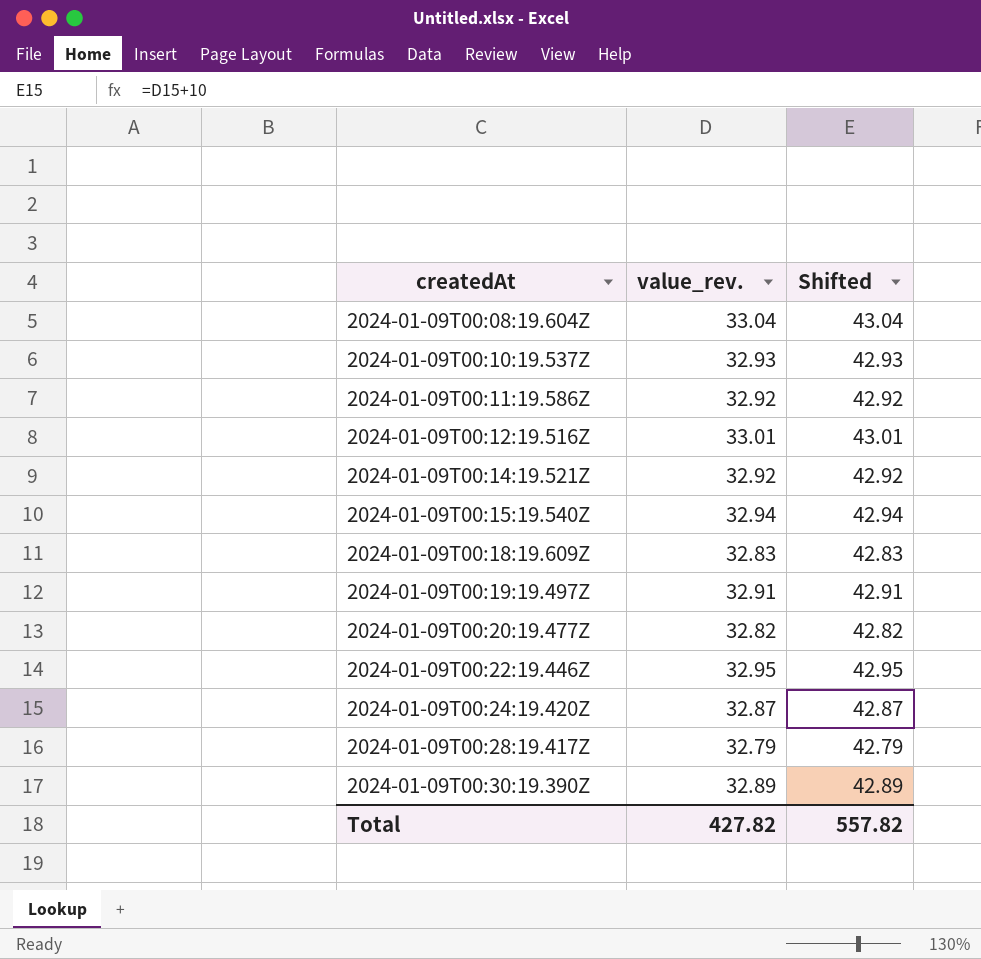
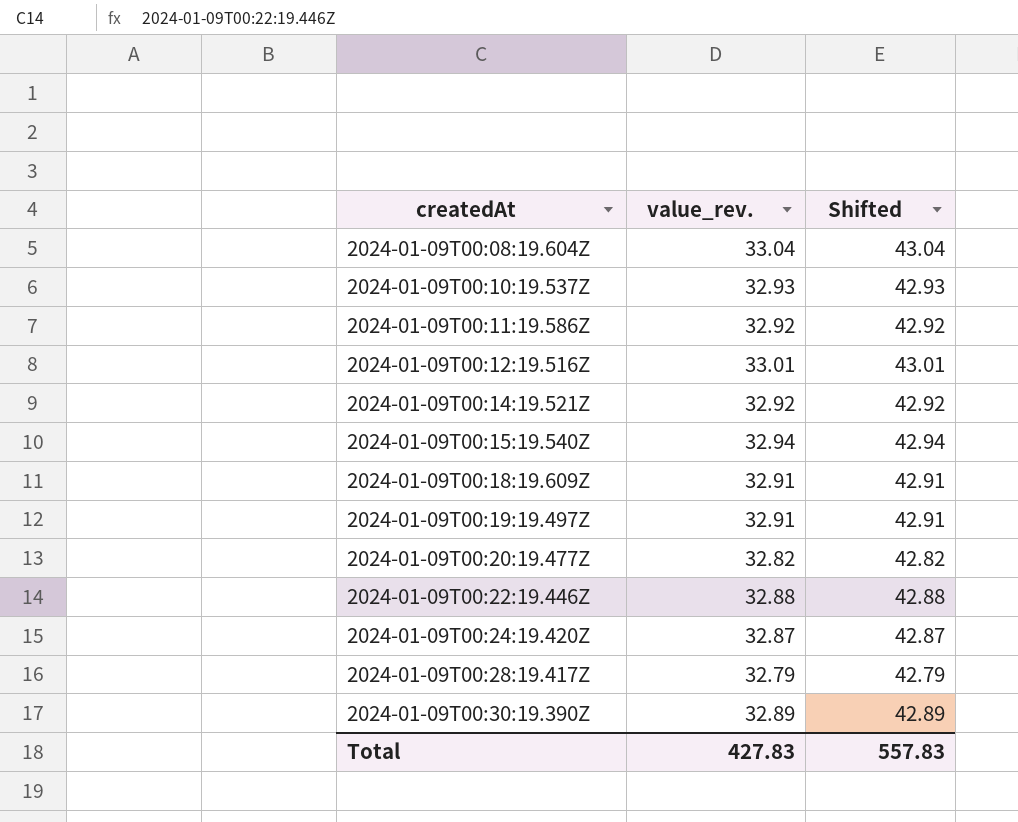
2024-01-09T00:18:19.609Z | value_rev.: 32.83 -> 32.91
2024-01-09T00:18:19.609Z | Shifted: 42.83 -> 42.91
2024-01-09T00:22:19.446Z | value_rev.: 32.95 -> 32.88
2024-01-09T00:22:19.446Z | Shifted: 42.95 -> 42.88
Total | value_rev.: 427.82 -> 427.83
Total | Shifted: 557.82 -> 557.83

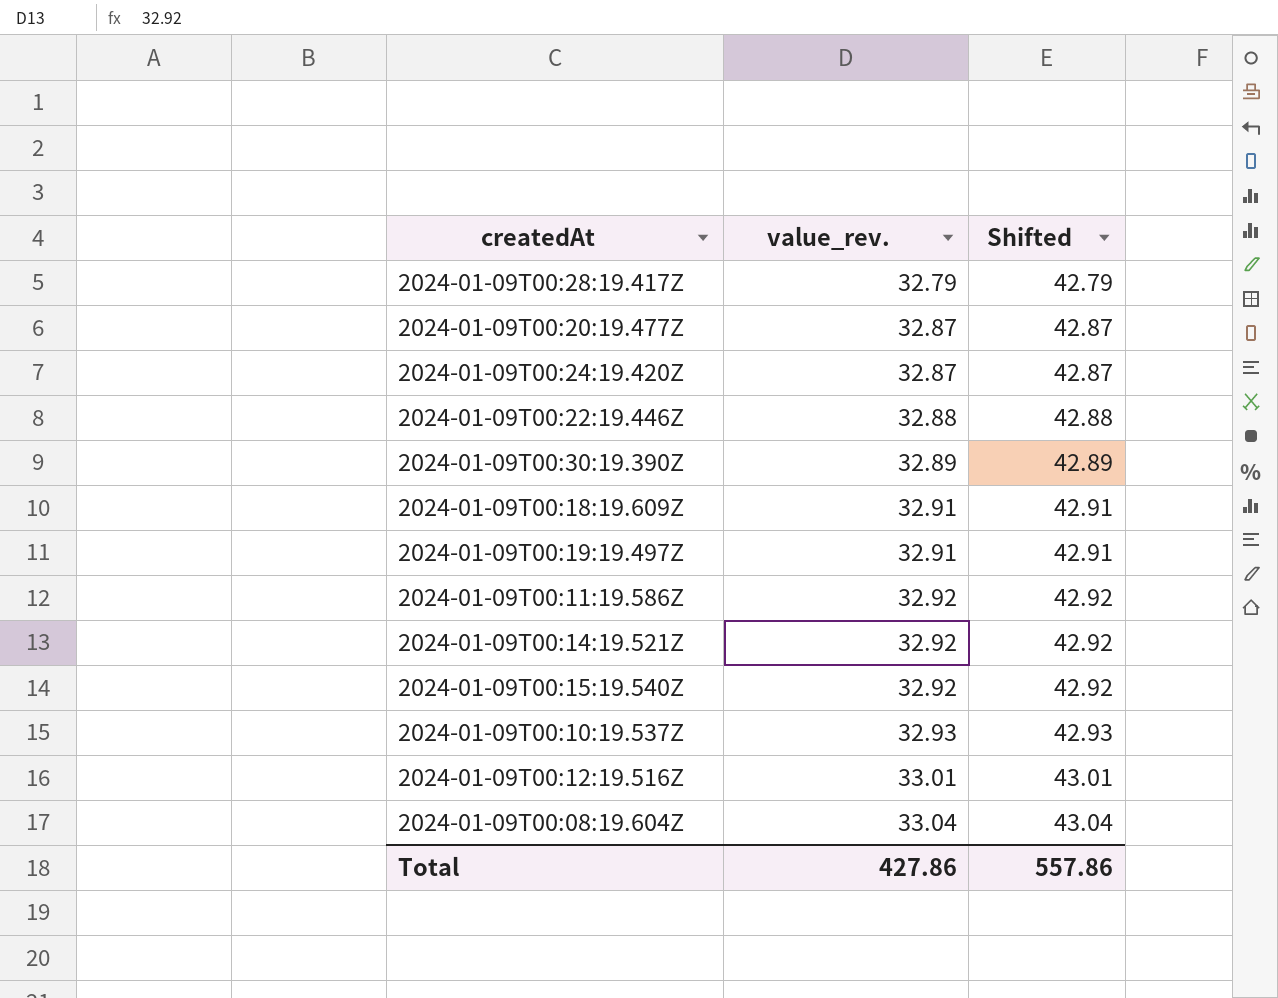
row order: createdAt ascending -> value_rev. ascending
2024-01-09T00:20:19.477Z | value_rev.: 32.82 -> 32.87
2024-01-09T00:20:19.477Z | Shifted: 42.82 -> 42.87
2024-01-09T00:15:19.540Z | value_rev.: 32.94 -> 32.92
2024-01-09T00:15:19.540Z | Shifted: 42.94 -> 42.92
Total | value_rev.: 427.83 -> 427.86
Total | Shifted: 557.83 -> 557.86

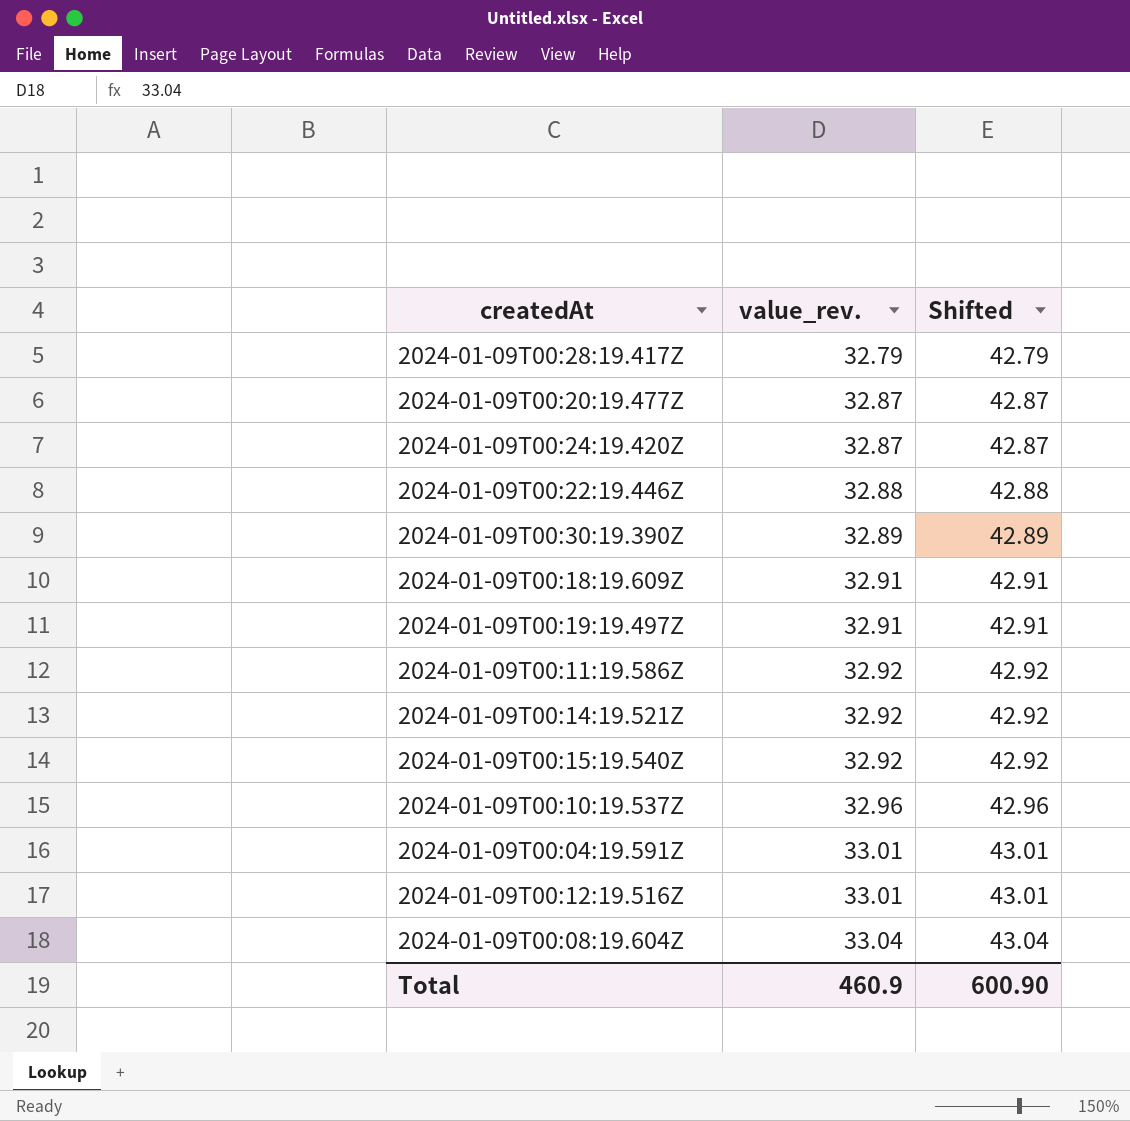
2024-01-09T00:10:19.537Z | value_rev.: 32.93 -> 32.96
2024-01-09T00:10:19.537Z | Shifted: 42.93 -> 42.96
row 2024-01-09T00:04:19.591Z: none -> 33.01 | 43.01
Total | value_rev.: 427.86 -> 460.9
Total | Shifted: 557.86 -> 600.90

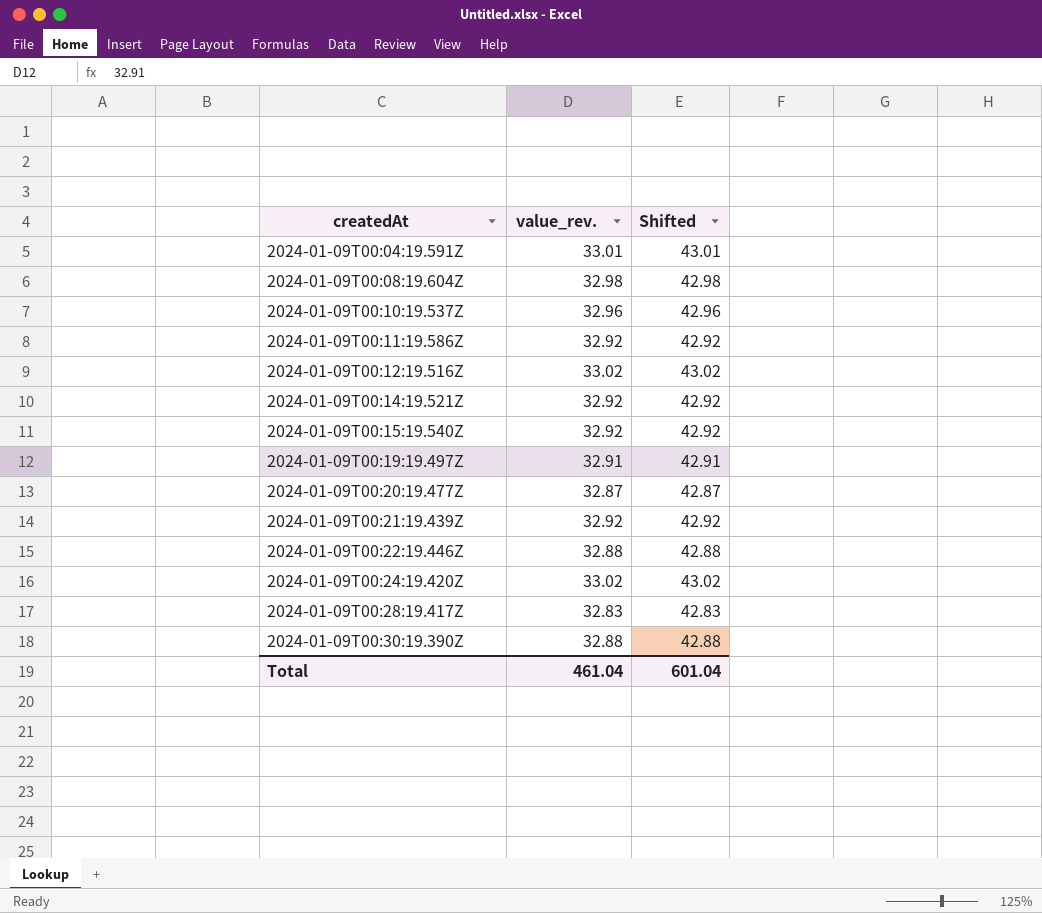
row order: value_rev. ascending -> createdAt ascending
row 2024-01-09T00:18:19.609Z: 32.91 | 42.91 -> none
2024-01-09T00:08:19.604Z | value_rev.: 33.04 -> 32.98
2024-01-09T00:08:19.604Z | Shifted: 43.04 -> 42.98
2024-01-09T00:12:19.516Z | value_rev.: 33.01 -> 33.02
2024-01-09T00:12:19.516Z | Shifted: 43.01 -> 43.02
row 2024-01-09T00:21:19.439Z: none -> 32.92 | 42.92
2024-01-09T00:24:19.420Z | value_rev.: 32.87 -> 33.02
2024-01-09T00:24:19.420Z | Shifted: 42.87 -> 43.02
2024-01-09T00:28:19.417Z | value_rev.: 32.79 -> 32.83
2024-01-09T00:28:19.417Z | Shifted: 42.79 -> 42.83
2024-01-09T00:30:19.390Z | value_rev.: 32.89 -> 32.88
2024-01-09T00:30:19.390Z | Shifted: 42.89 -> 42.88
Total | value_rev.: 460.9 -> 461.04
Total | Shifted: 600.90 -> 601.04

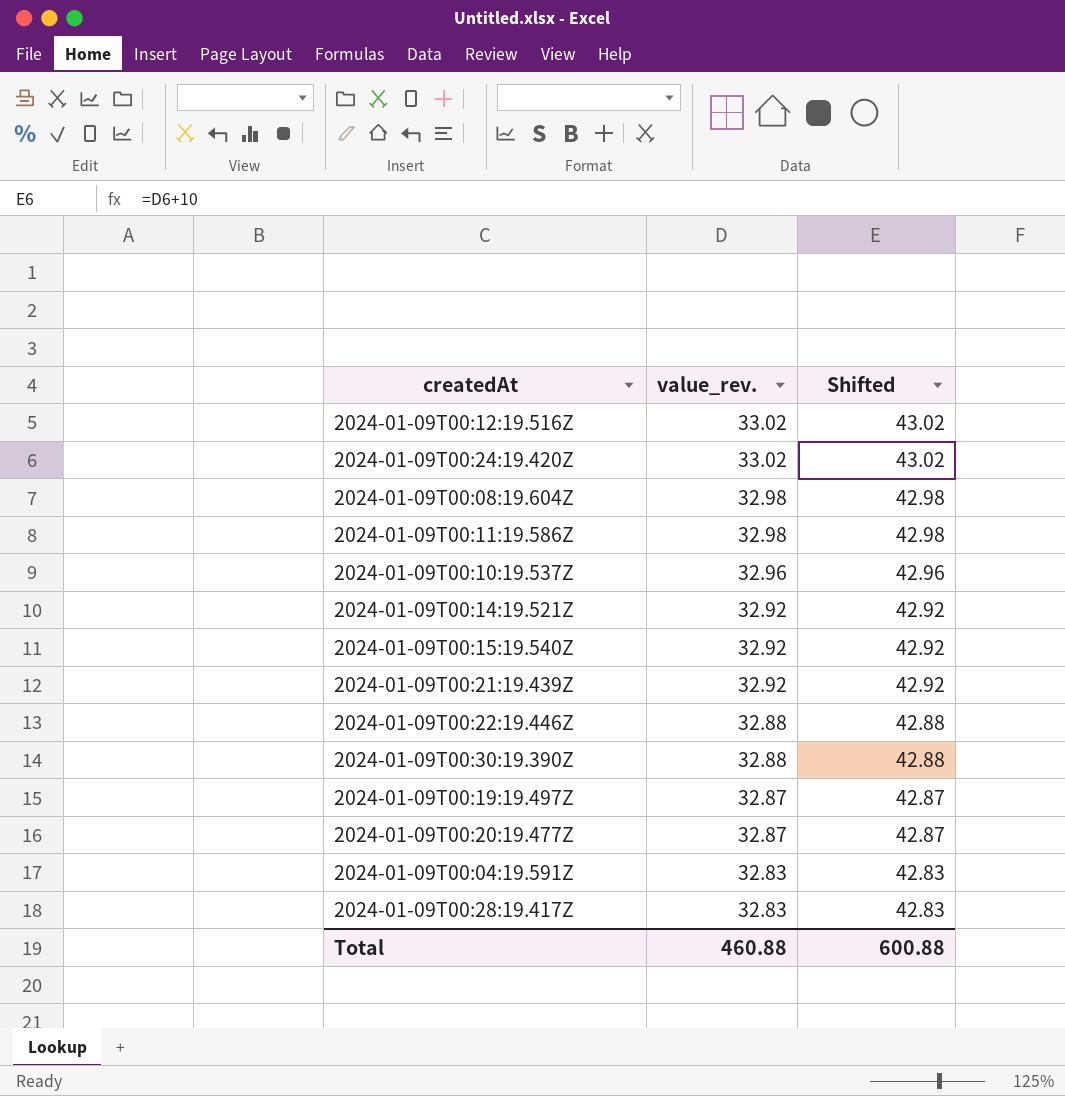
row order: createdAt ascending -> value_rev. descending
2024-01-09T00:11:19.586Z | value_rev.: 32.92 -> 32.98
2024-01-09T00:11:19.586Z | Shifted: 42.92 -> 42.98
2024-01-09T00:19:19.497Z | value_rev.: 32.91 -> 32.87
2024-01-09T00:19:19.497Z | Shifted: 42.91 -> 42.87
2024-01-09T00:04:19.591Z | value_rev.: 33.01 -> 32.83
2024-01-09T00:04:19.591Z | Shifted: 43.01 -> 42.83
Total | value_rev.: 461.04 -> 460.88
Total | Shifted: 601.04 -> 600.88

